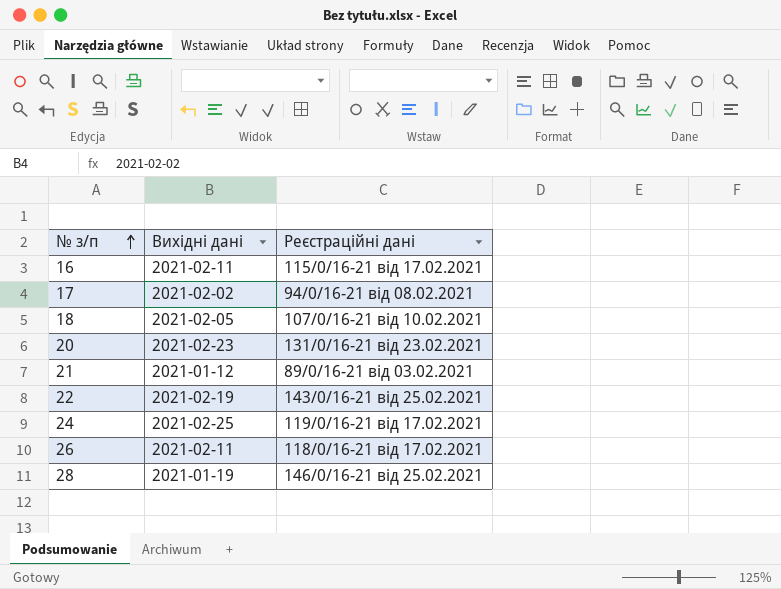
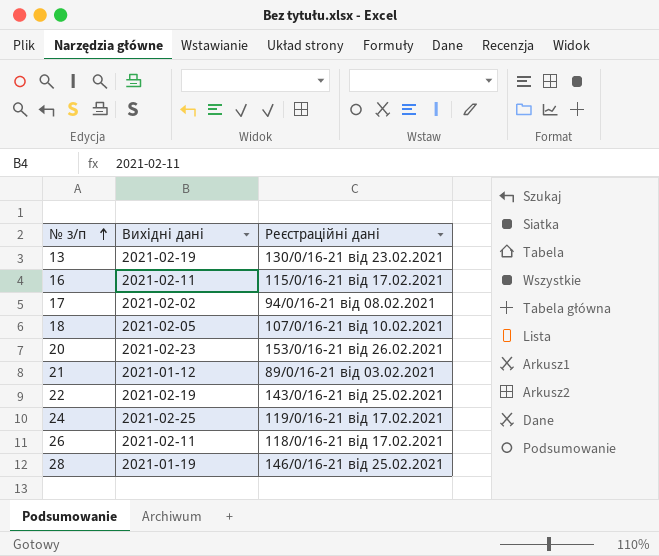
row 13: none -> 2021-02-19 | 130/0/16-21 від 23.02.2021
20 | Реєстраційні дані: 131/0/16-21 від 23.02.2021 -> 153/0/16-21 від 26.02.2021

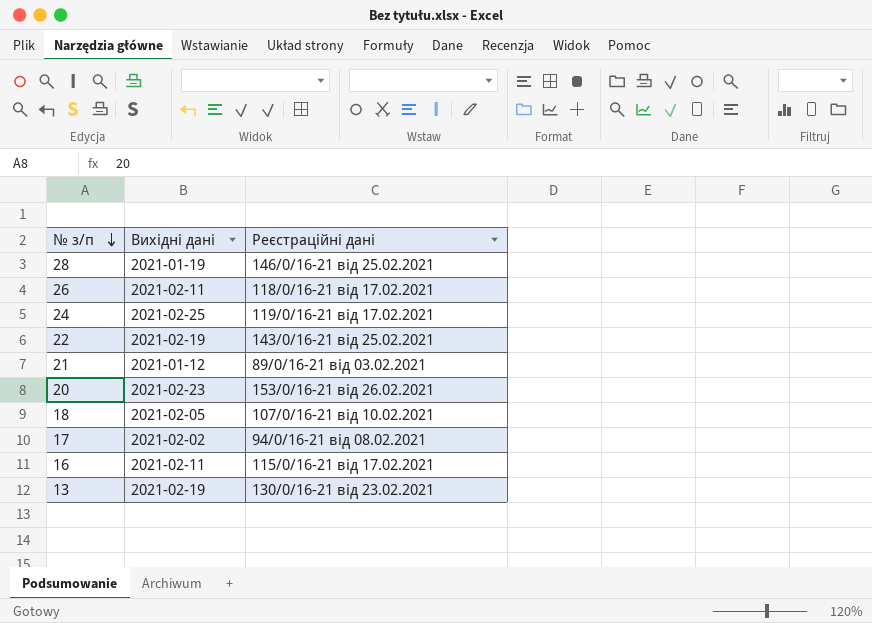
row order: № з/п ascending -> № з/п descending

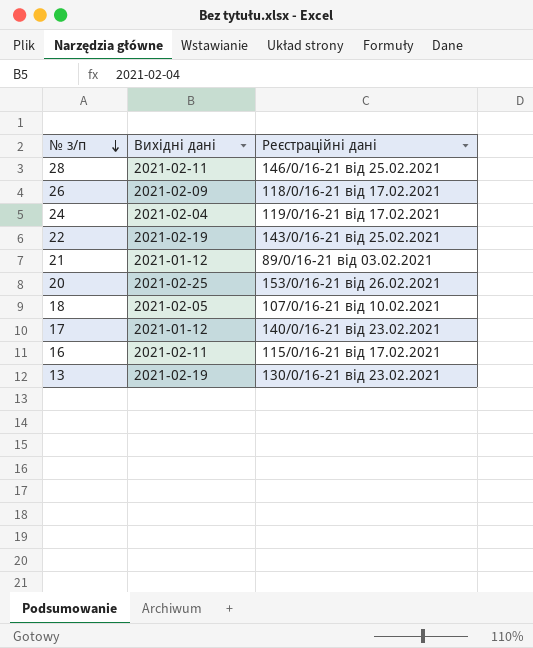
28 | Вихідні дані: 2021-01-19 -> 2021-02-11
26 | Вихідні дані: 2021-02-11 -> 2021-02-09
24 | Вихідні дані: 2021-02-25 -> 2021-02-04
20 | Вихідні дані: 2021-02-23 -> 2021-02-25
17 | Вихідні дані: 2021-02-02 -> 2021-01-12
17 | Реєстраційні дані: 94/0/16-21 від 08.02.2021 -> 140/0/16-21 від 23.02.2021

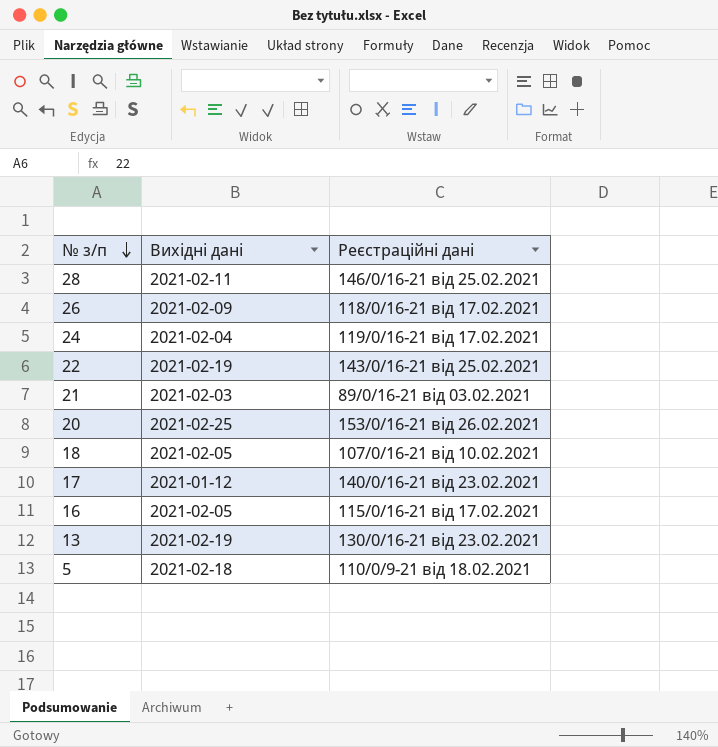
21 | Вихідні дані: 2021-01-12 -> 2021-02-03
16 | Вихідні дані: 2021-02-11 -> 2021-02-05
row 5: none -> 2021-02-18 | 110/0/9-21 від 18.02.2021

